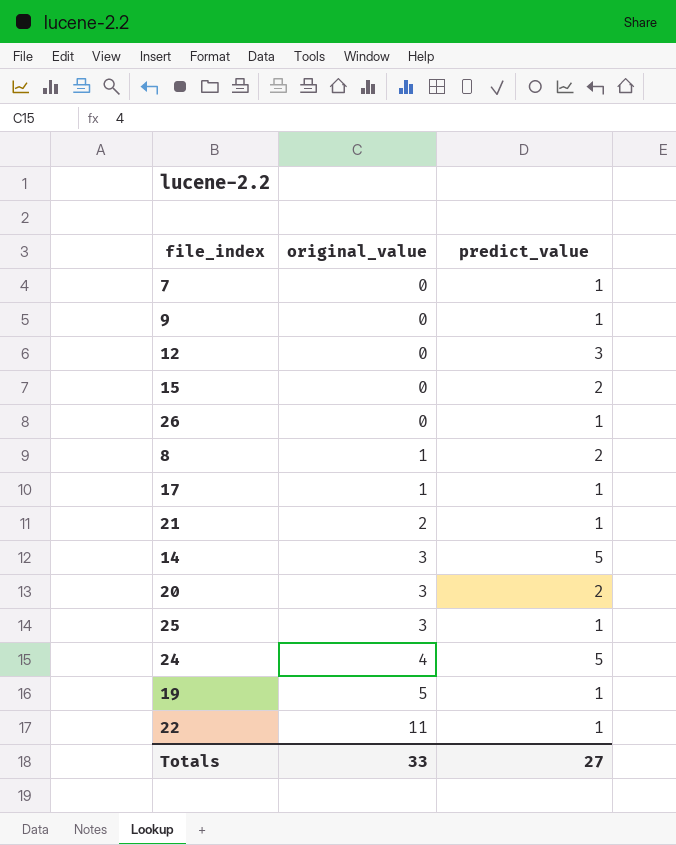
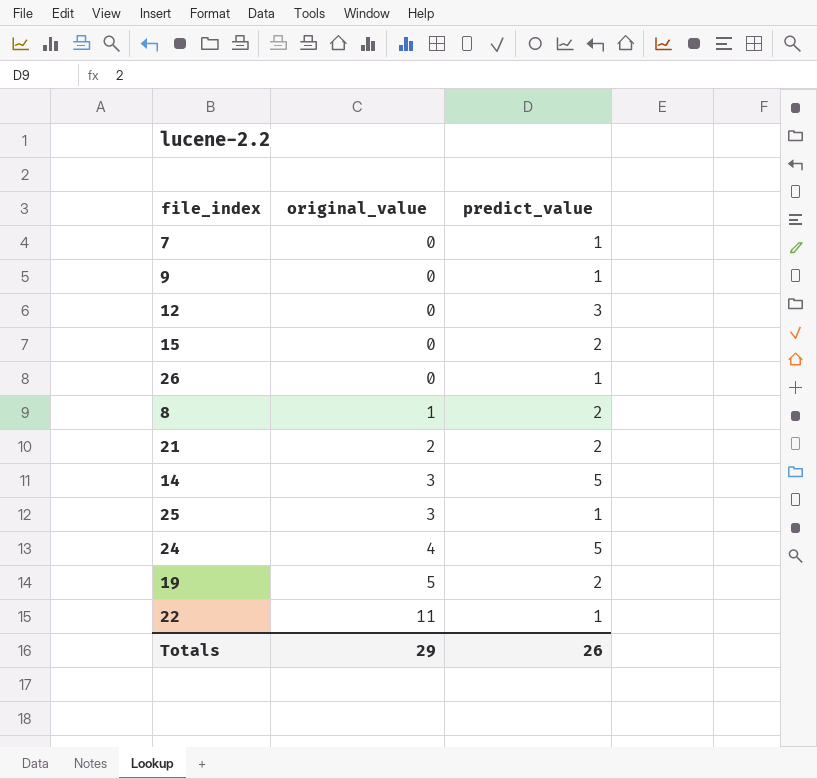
row 17: 1 | 1 -> none
row 20: 3 | 2 -> none
21 | predict_value: 1 -> 2
19 | predict_value: 1 -> 2
Totals | original_value: 33 -> 29
Totals | predict_value: 27 -> 26

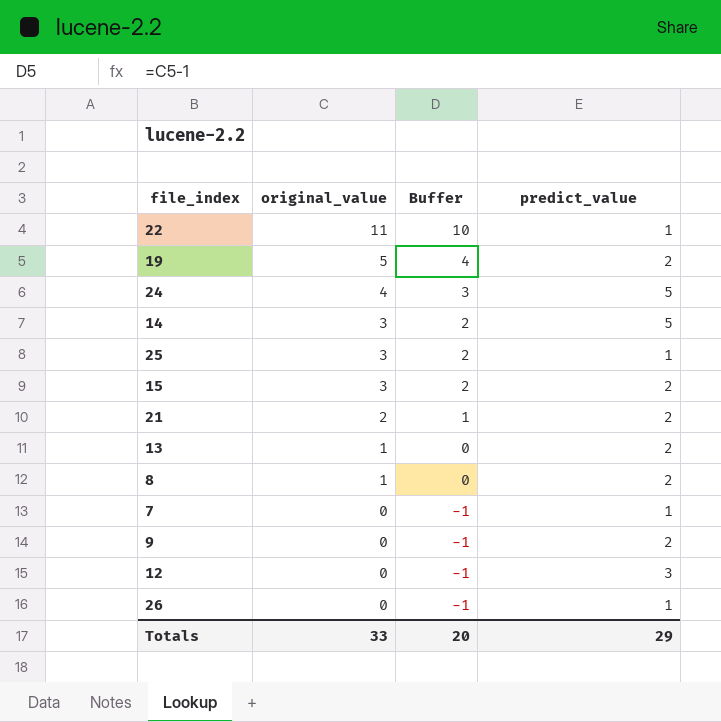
row order: original_value ascending -> original_value descending
column Buffer | formula: none -> [original_value] - 1
15 | original_value: 0 -> 3
row 13: none -> 1 | 0 | 2
9 | predict_value: 1 -> 2
Totals | original_value: 29 -> 33
Totals | predict_value: 26 -> 29

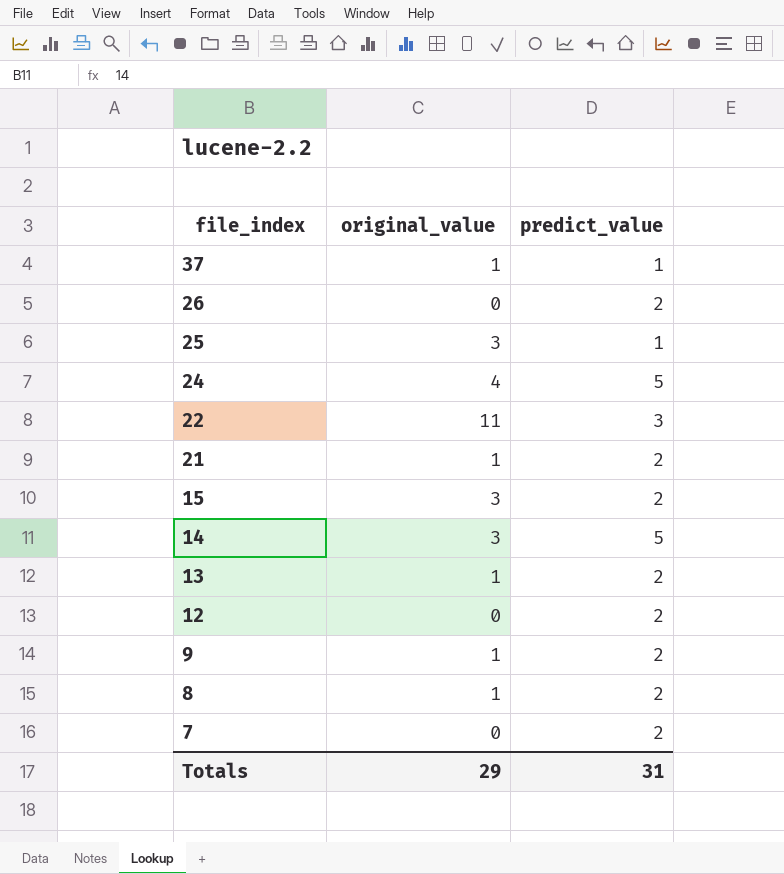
row order: original_value descending -> file_index descending
column Buffer | formula: [original_value] - 1 -> none
row 19: 5 | 4 | 2 -> none
row 37: none -> 1 | 1
26 | predict_value: 1 -> 2
22 | predict_value: 1 -> 3
21 | original_value: 2 -> 1
12 | predict_value: 3 -> 2
9 | original_value: 0 -> 1
7 | predict_value: 1 -> 2
Totals | original_value: 33 -> 29
Totals | predict_value: 29 -> 31

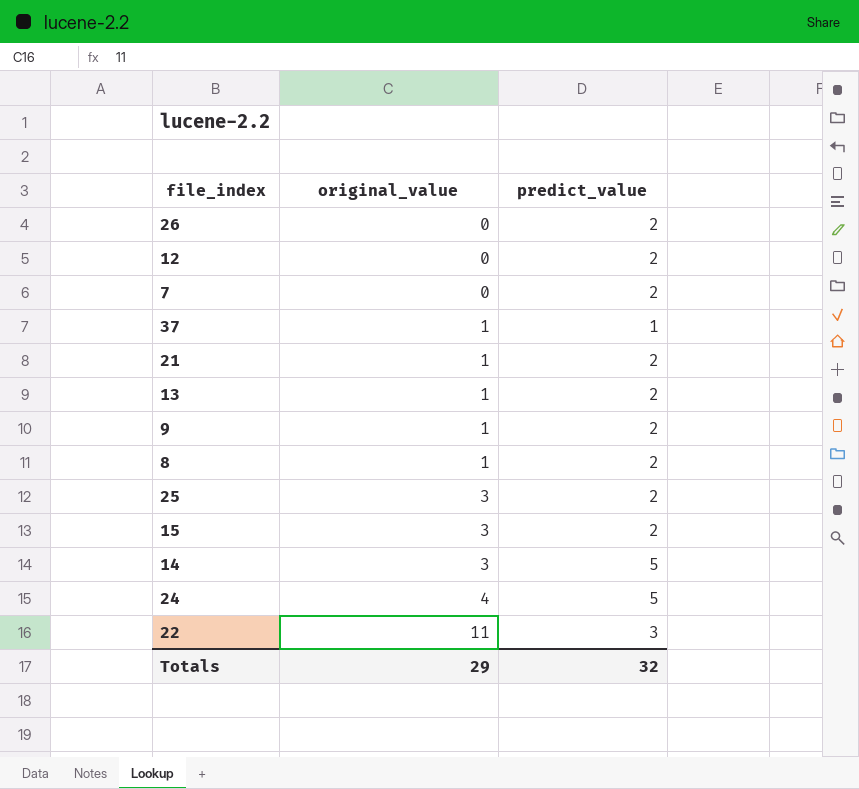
row order: file_index descending -> original_value ascending
25 | predict_value: 1 -> 2
Totals | predict_value: 31 -> 32

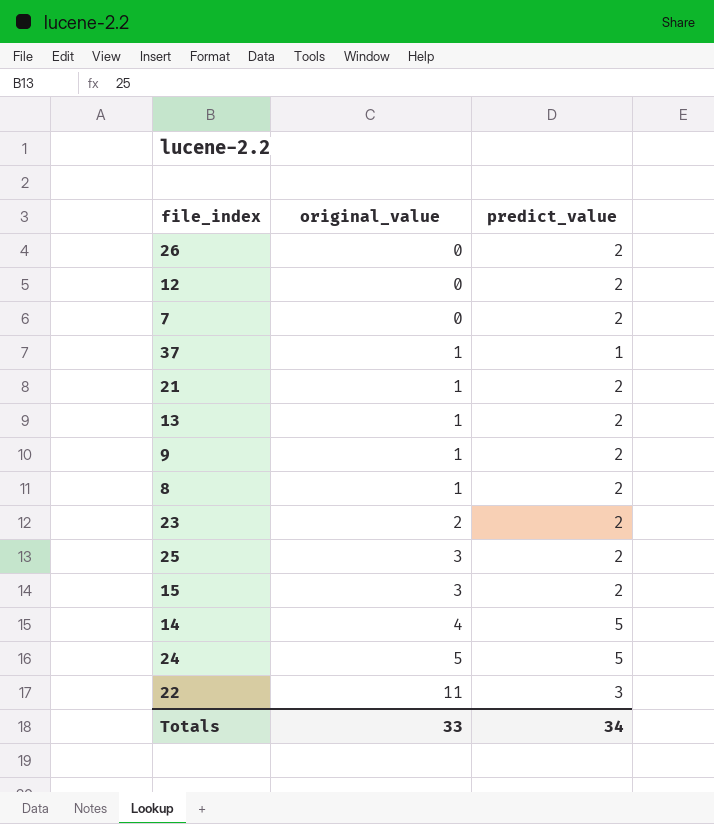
row 23: none -> 2 | 2
14 | original_value: 3 -> 4
24 | original_value: 4 -> 5
Totals | original_value: 29 -> 33
Totals | predict_value: 32 -> 34

